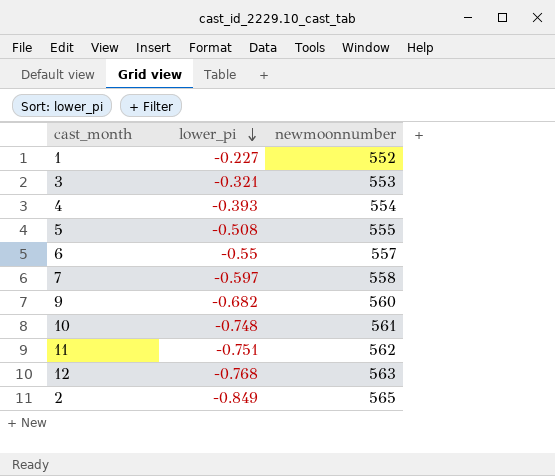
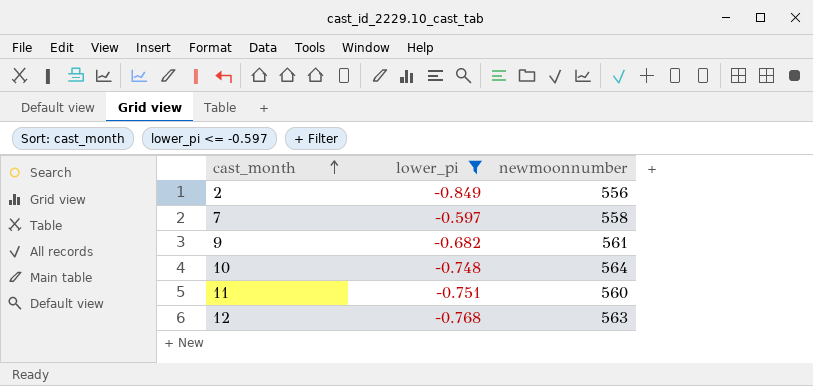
filter: none -> lower_pi <= -0.597
row order: lower_pi descending -> cast_month ascending
2 | newmoonnumber: 565 -> 556
9 | newmoonnumber: 560 -> 561
10 | newmoonnumber: 561 -> 564
11 | newmoonnumber: 562 -> 560

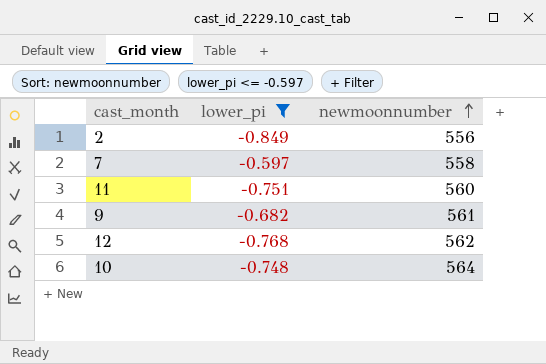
row order: cast_month ascending -> newmoonnumber ascending
12 | newmoonnumber: 563 -> 562

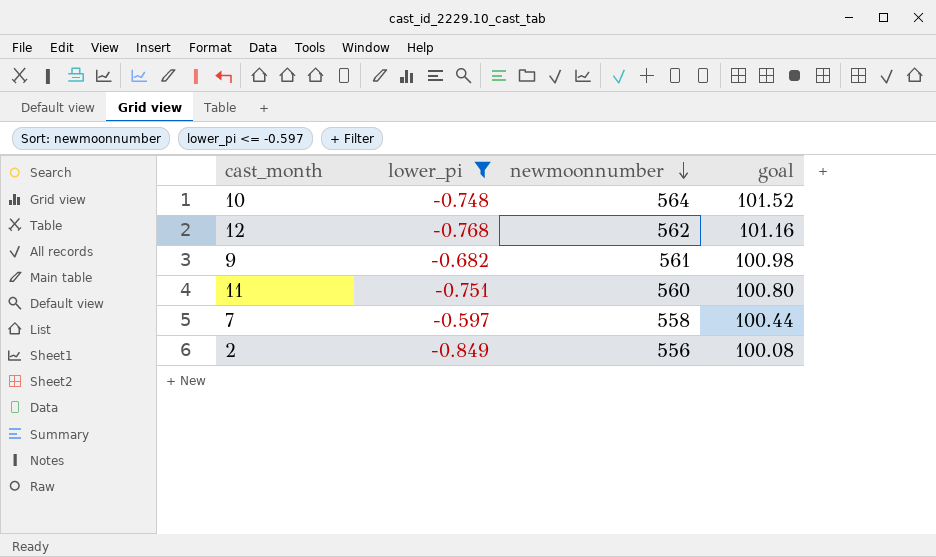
row order: newmoonnumber ascending -> newmoonnumber descending
column goal | formula: none -> [newmoonnumber] * 0.18

